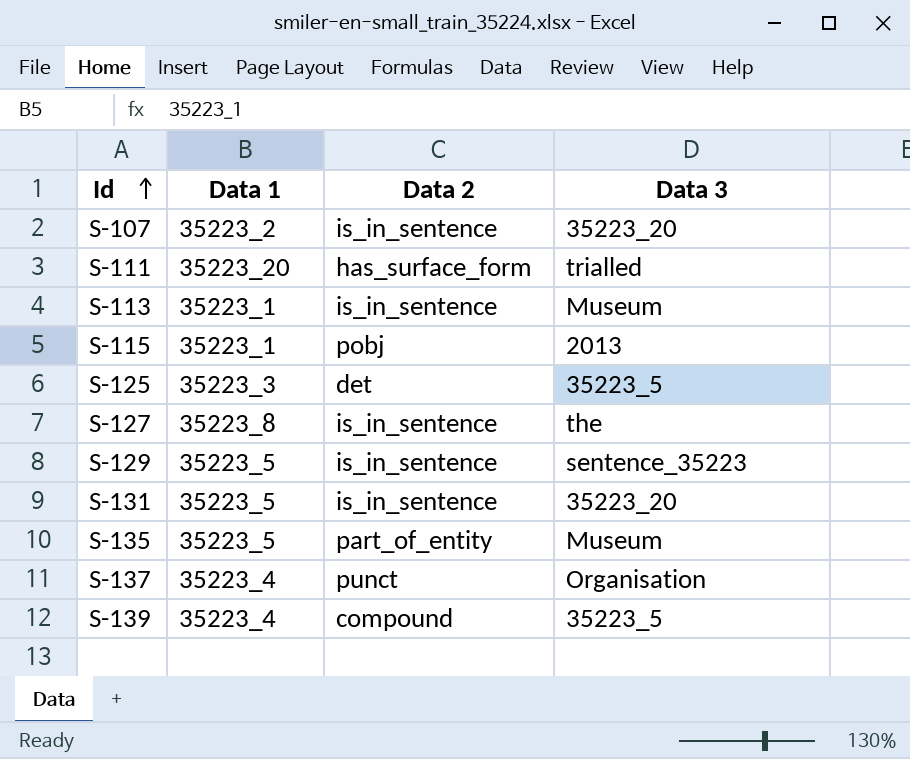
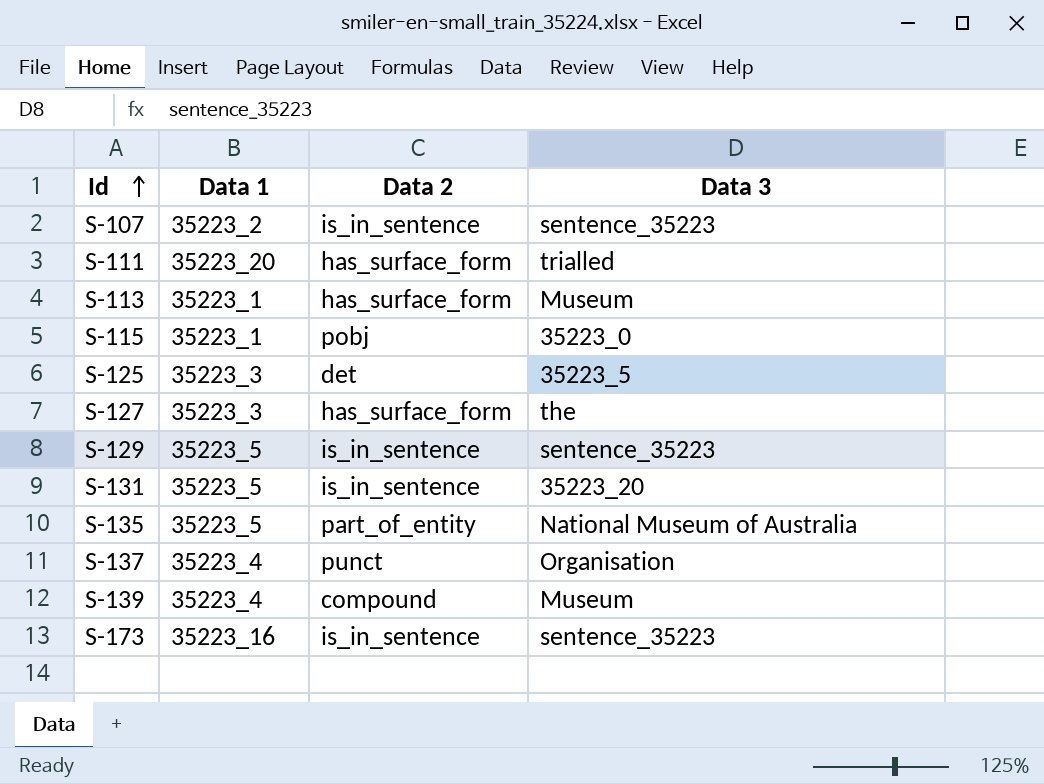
S-107 | Data 3: 35223_20 -> sentence_35223
S-113 | Data 2: is_in_sentence -> has_surface_form
S-115 | Data 3: 2013 -> 35223_0
S-127 | Data 1: 35223_8 -> 35223_3
S-127 | Data 2: is_in_sentence -> has_surface_form
S-135 | Data 3: Museum -> National Museum of Australia
S-139 | Data 3: 35223_5 -> Museum
row S-173: none -> 35223_16 | is_in_sentence | sentence_35223

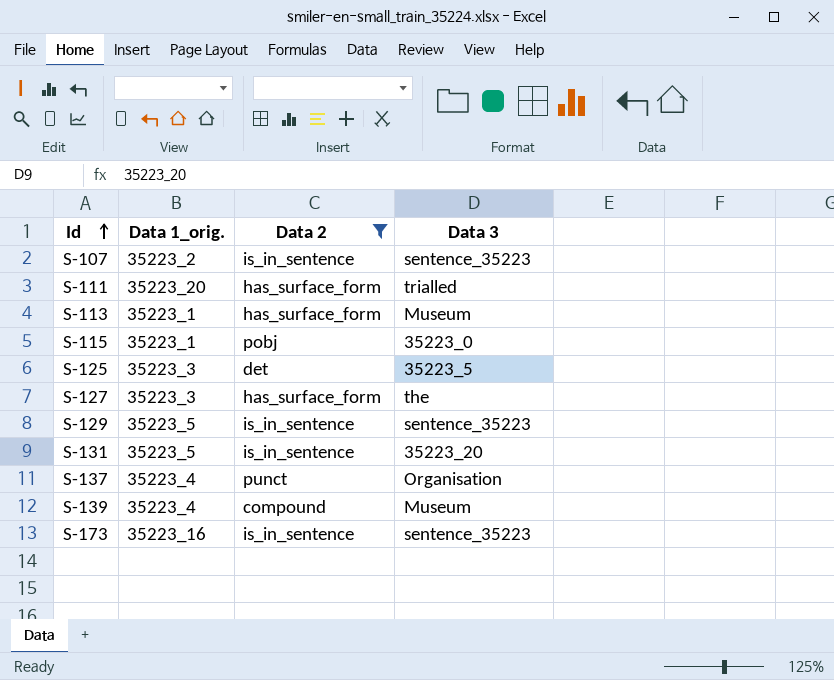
filter: none -> Data 2 != part_of_entity
column name: Data 1 -> Data 1_orig.

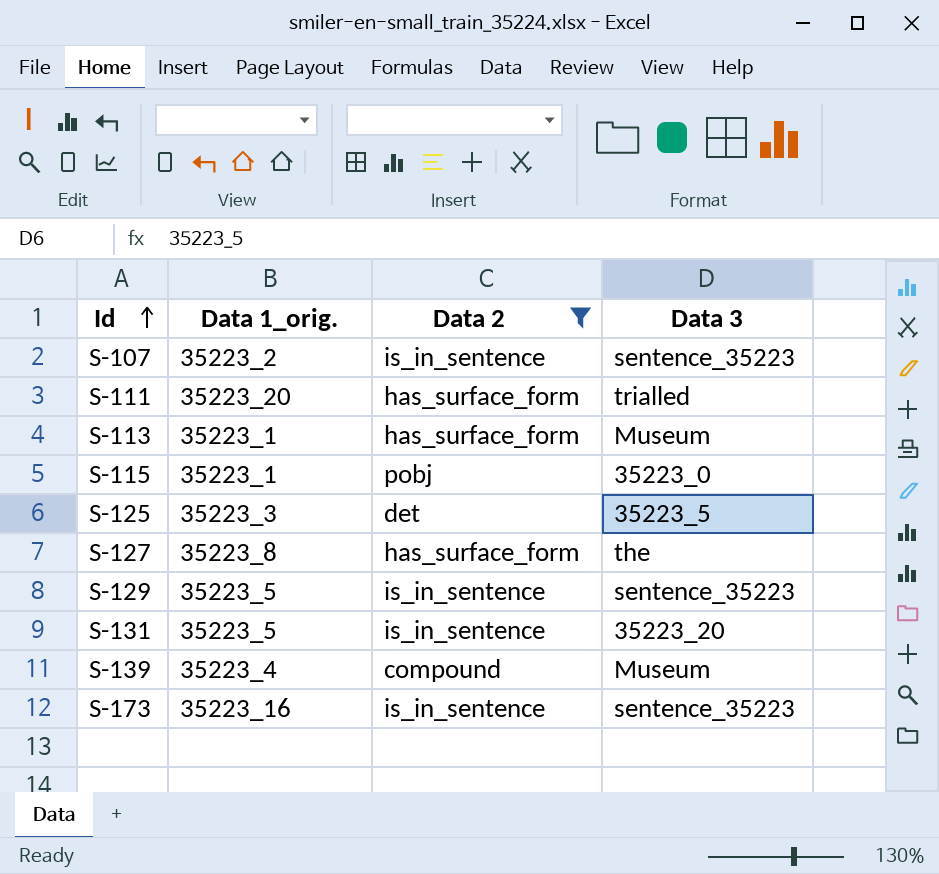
row S-137: 35223_4 | punct | Organisation -> none
S-127 | Data 1_orig.: 35223_3 -> 35223_8

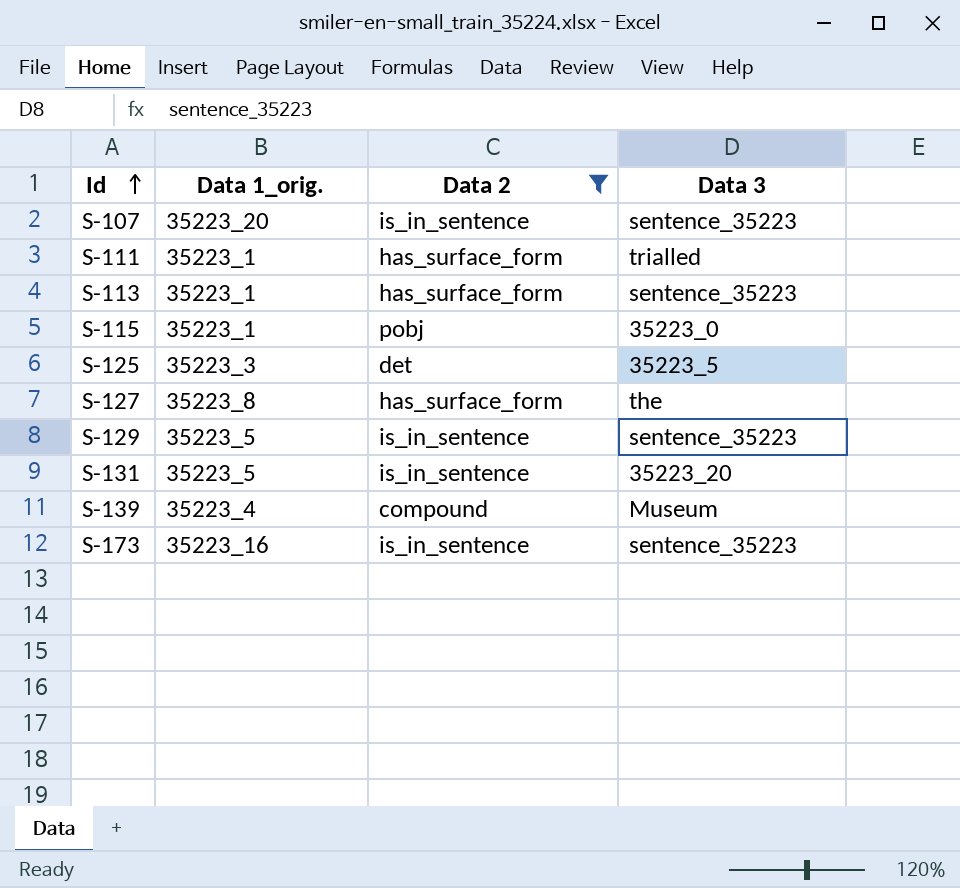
S-107 | Data 1_orig.: 35223_2 -> 35223_20
S-111 | Data 1_orig.: 35223_20 -> 35223_1
S-113 | Data 3: Museum -> sentence_35223

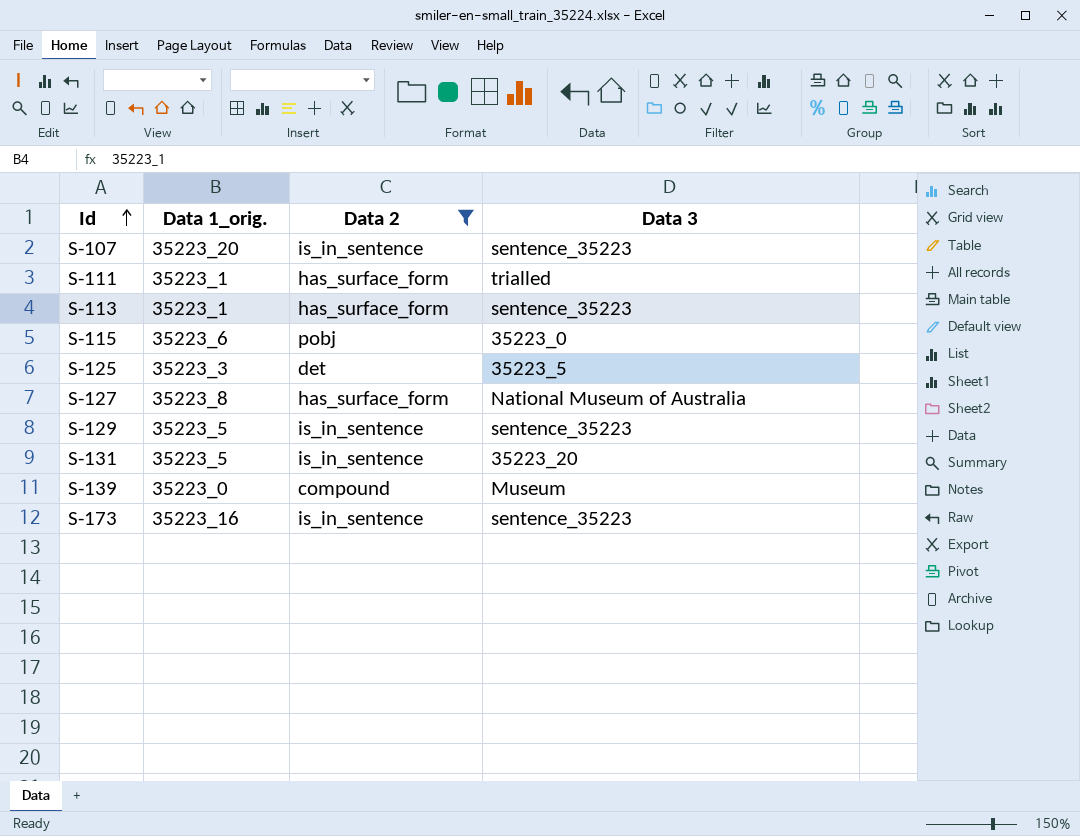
S-115 | Data 1_orig.: 35223_1 -> 35223_6
S-127 | Data 3: the -> National Museum of Australia
S-139 | Data 1_orig.: 35223_4 -> 35223_0

